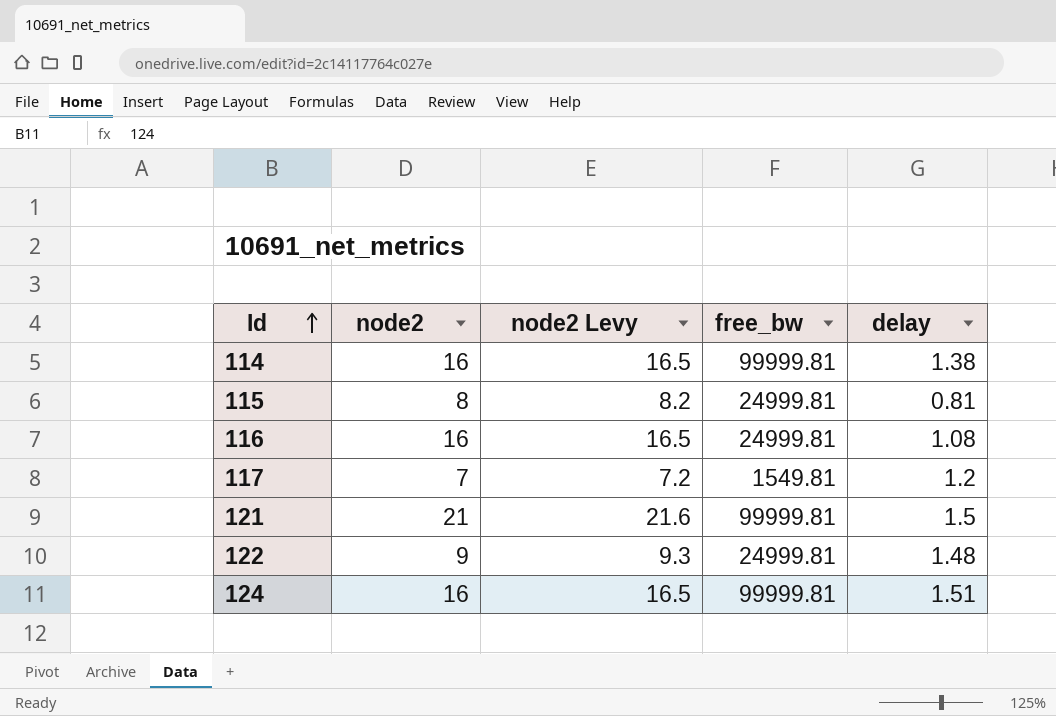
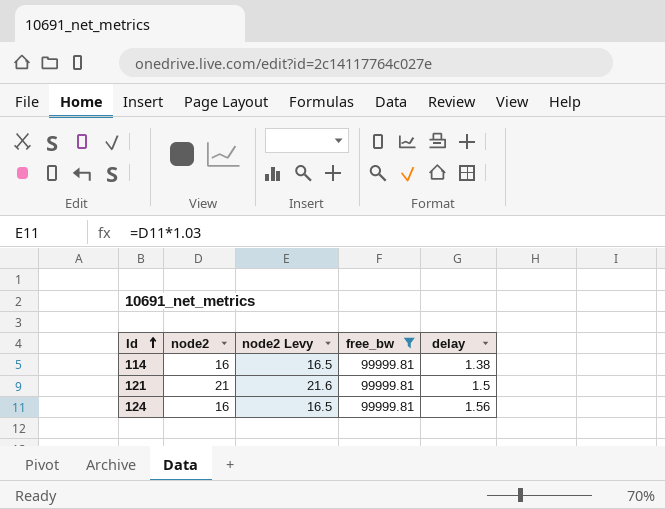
filter: none -> free_bw = 99999.81
124 | delay: 1.51 -> 1.56

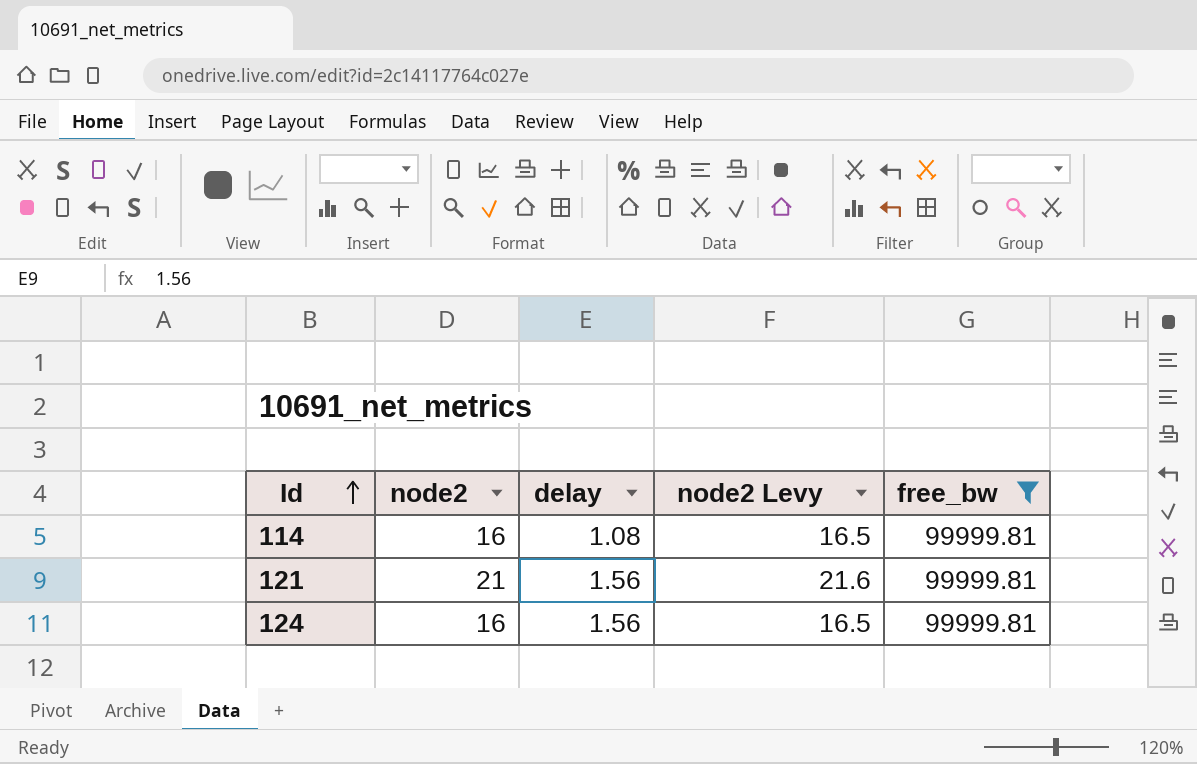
column delay | position: 5 -> 3
114 | delay: 1.38 -> 1.08
121 | delay: 1.5 -> 1.56

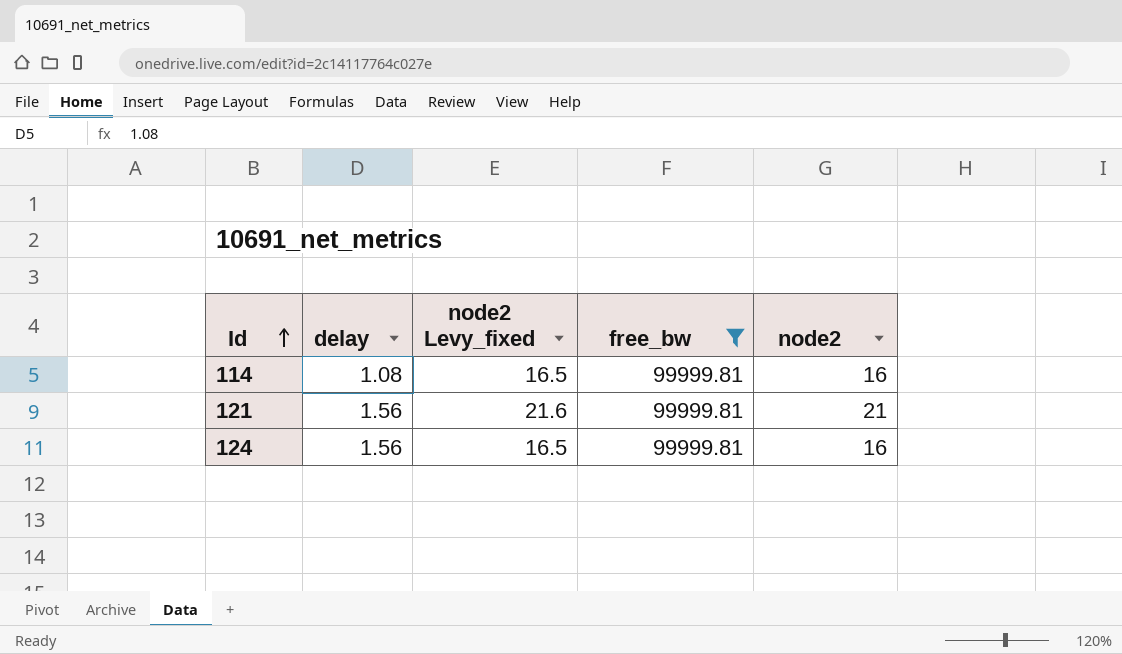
column name: node2 Levy -> node2 Levy_fixed
column node2 | position: 2 -> 5

